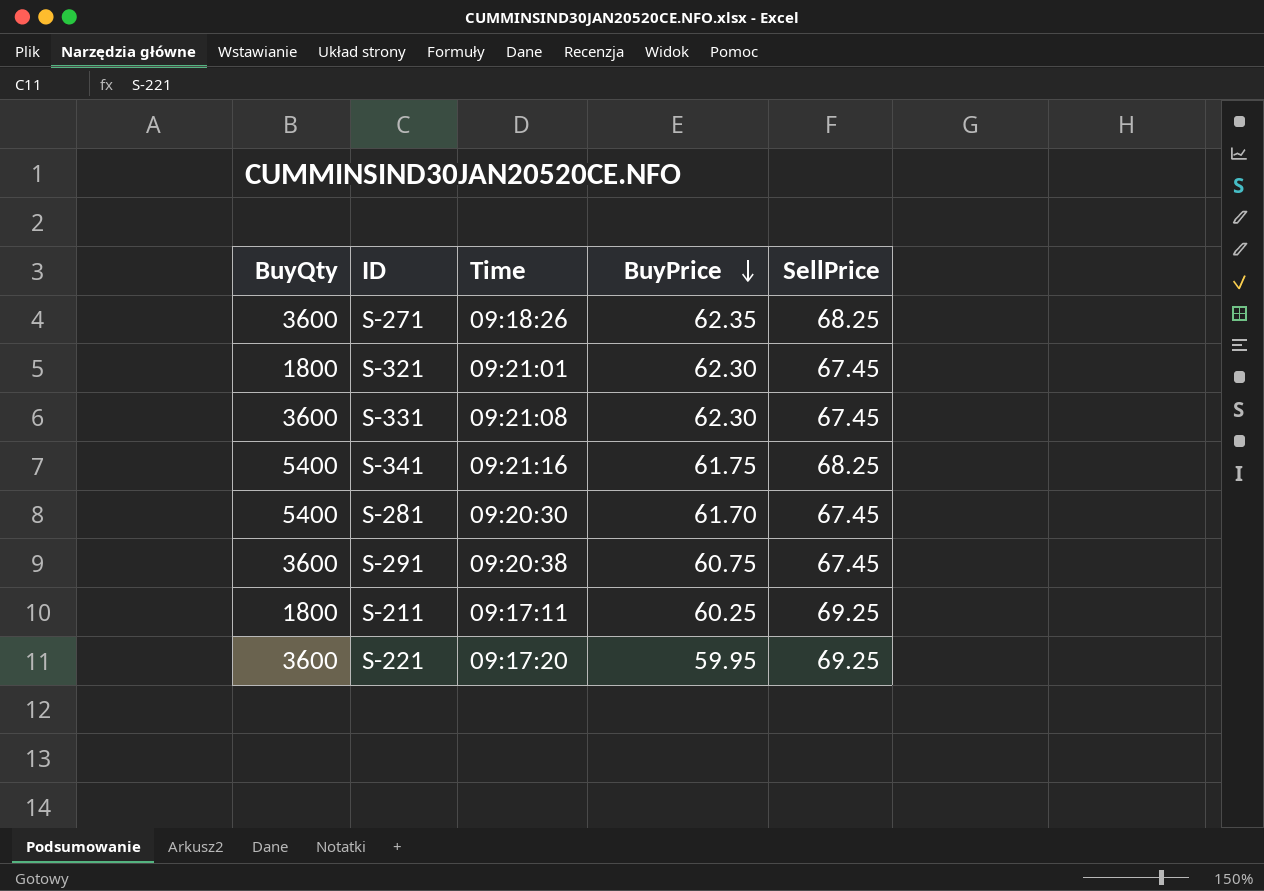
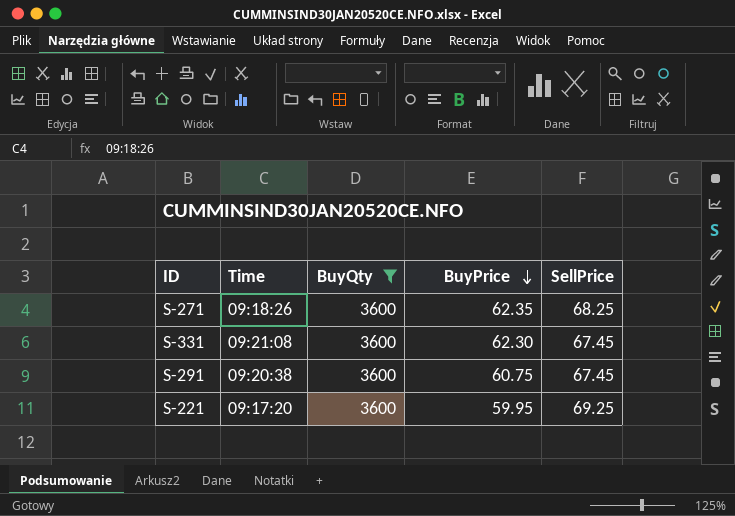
filter: none -> BuyQty = 3600
column BuyQty | position: 1 -> 3

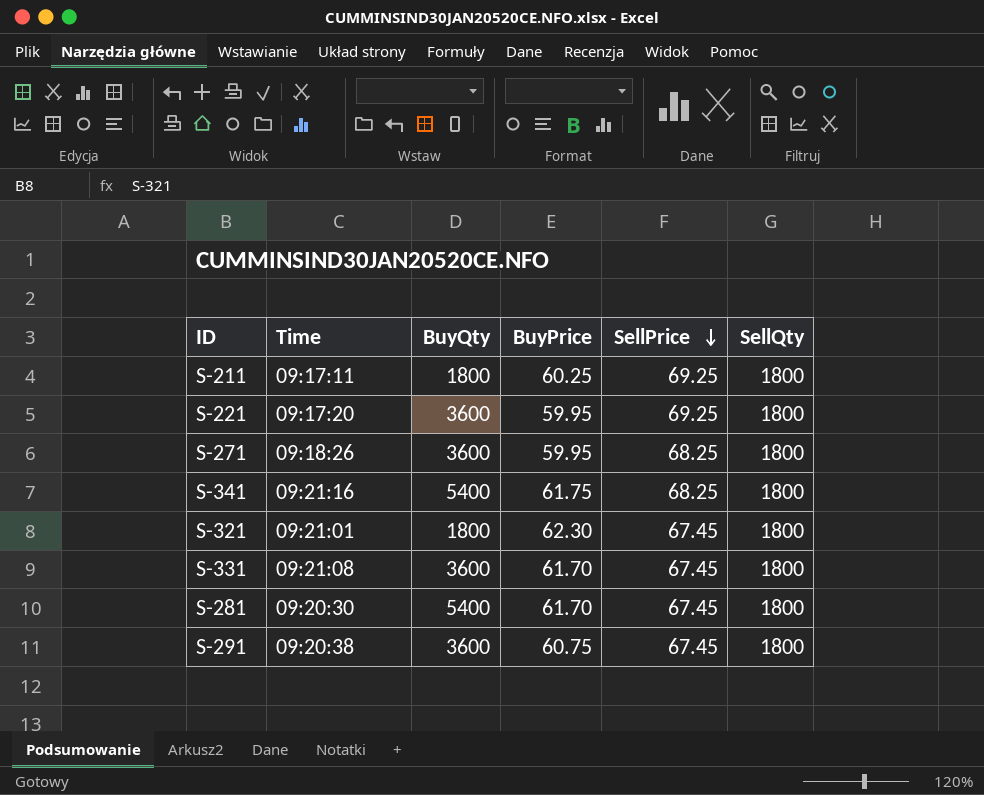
filter: BuyQty = 3600 -> none
row order: BuyPrice descending -> SellPrice descending
column SellQty | position: none -> 6
S-271 | BuyPrice: 62.35 -> 59.95
S-331 | BuyPrice: 62.30 -> 61.70

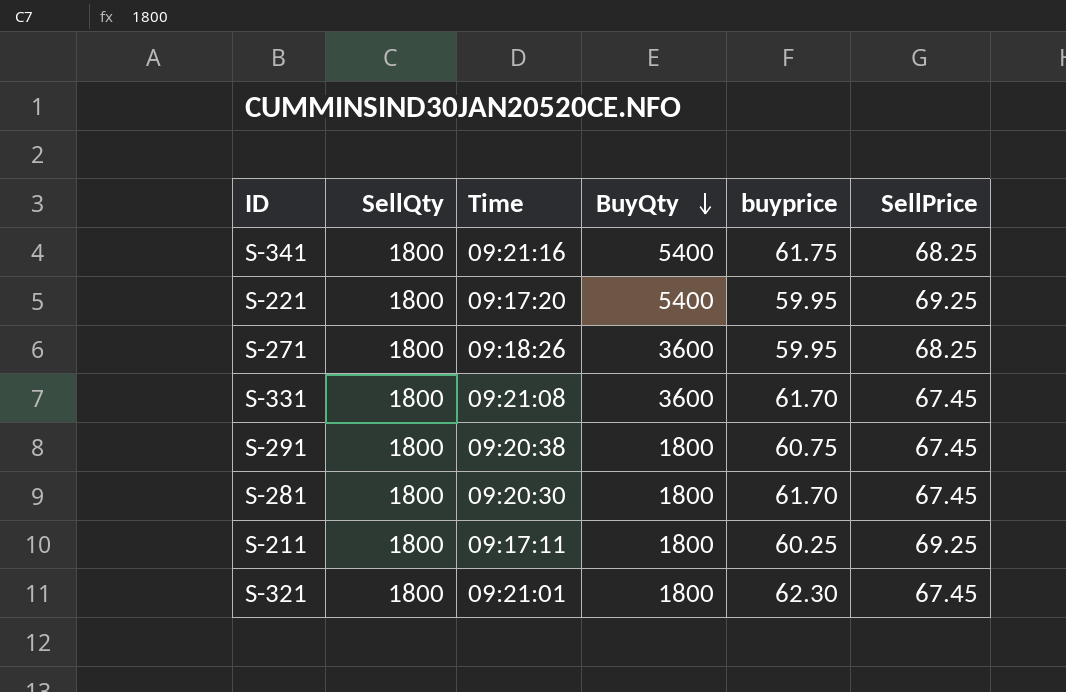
row order: SellPrice descending -> BuyQty descending
column SellQty | position: 6 -> 2
column name: BuyPrice -> buyprice
S-221 | BuyQty: 3600 -> 5400
S-291 | BuyQty: 3600 -> 1800
S-281 | BuyQty: 5400 -> 1800

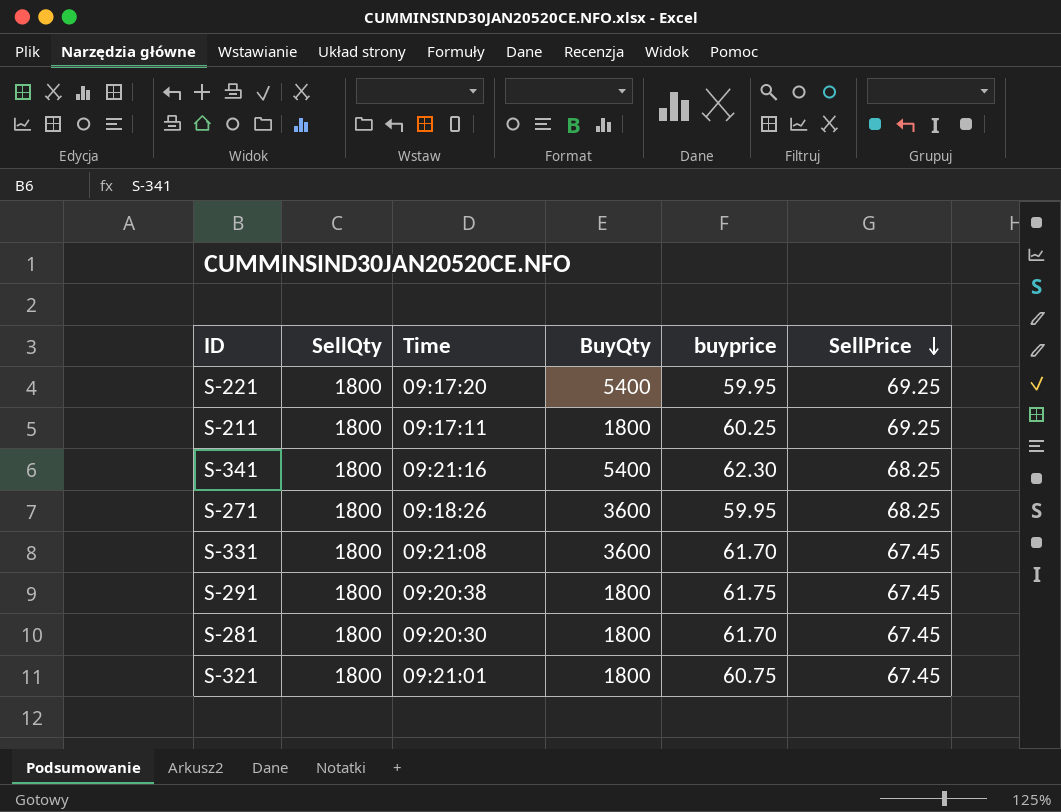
row order: BuyQty descending -> SellPrice descending
S-341 | buyprice: 61.75 -> 62.30
S-291 | buyprice: 60.75 -> 61.75
S-321 | buyprice: 62.30 -> 60.75

